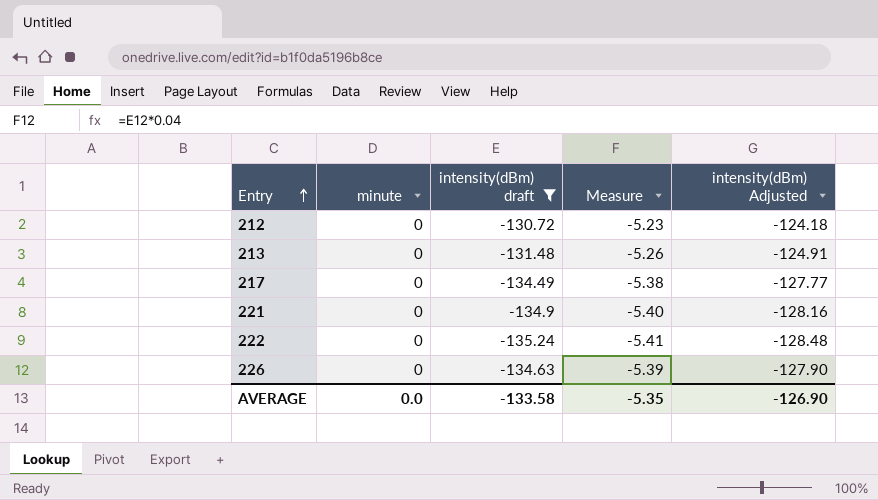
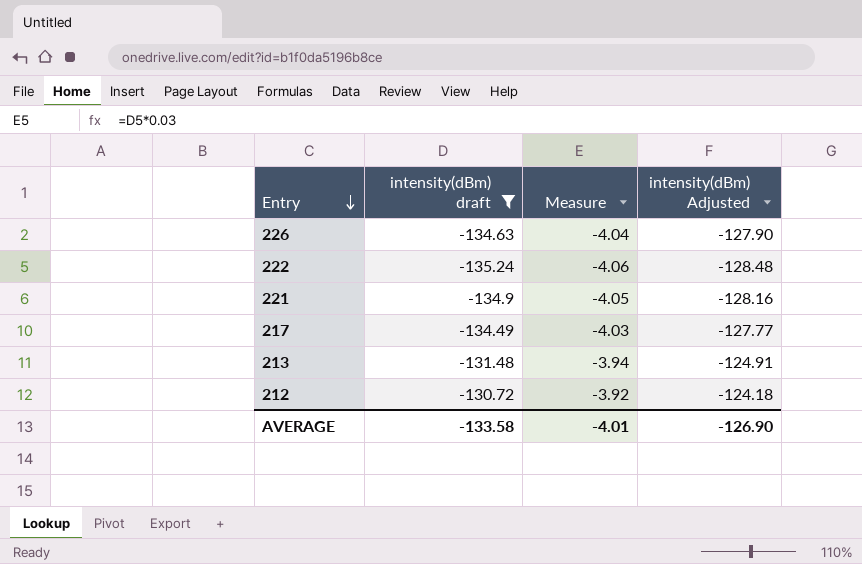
row order: Entry ascending -> Entry descending
column minute | position: 2 -> none
column Measure | formula: [intensity(dBm) draft] * 0.04 -> [intensity(dBm) draft] * 0.03
AVERAGE | Measure: -5.35 -> -4.01

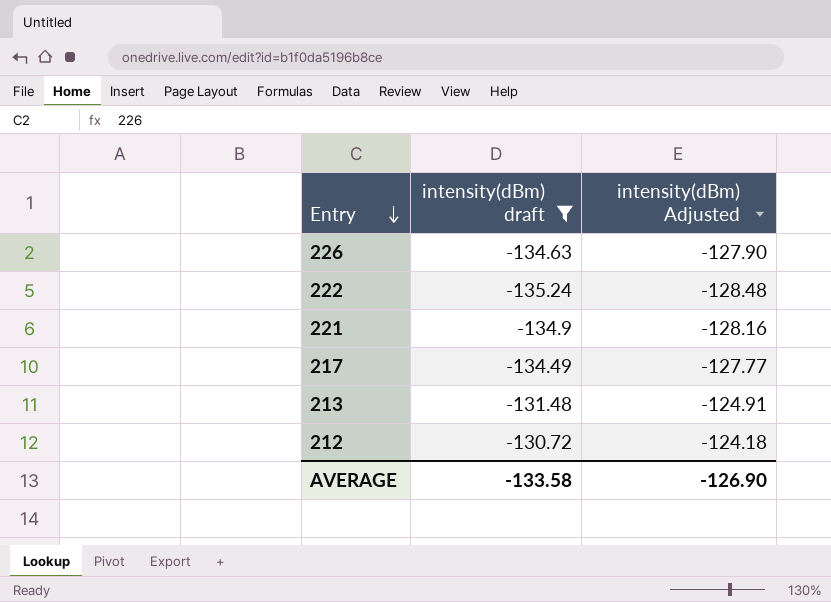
column Measure | formula: [intensity(dBm) draft] * 0.03 -> none

